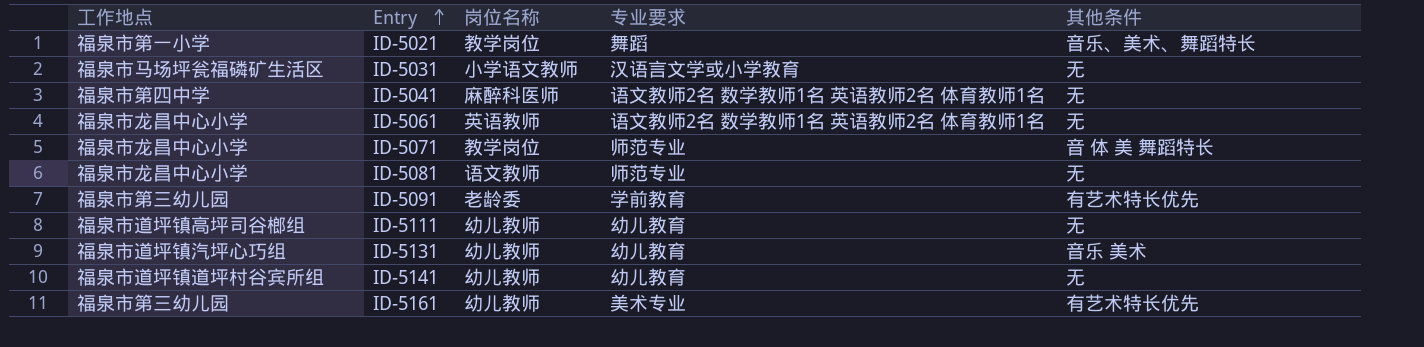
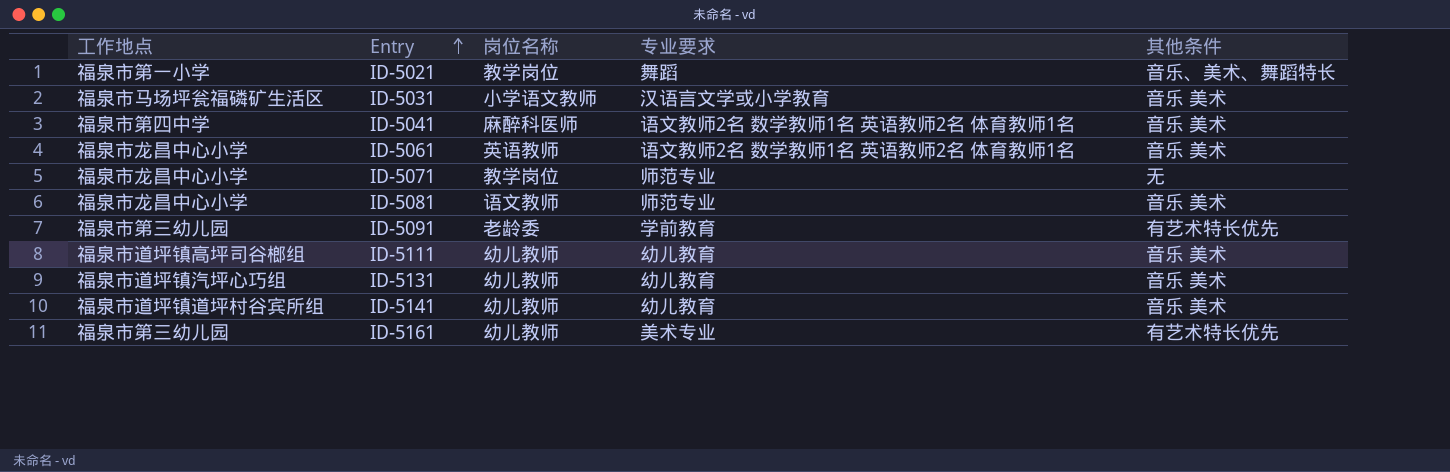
ID-5031 | 其他条件: 无 -> 音乐 美术
ID-5041 | 其他条件: 无 -> 音乐 美术
ID-5061 | 其他条件: 无 -> 音乐 美术
ID-5071 | 其他条件: 音 体 美 舞蹈特长 -> 无
ID-5081 | 其他条件: 无 -> 音乐 美术
ID-5111 | 其他条件: 无 -> 音乐 美术
ID-5141 | 其他条件: 无 -> 音乐 美术

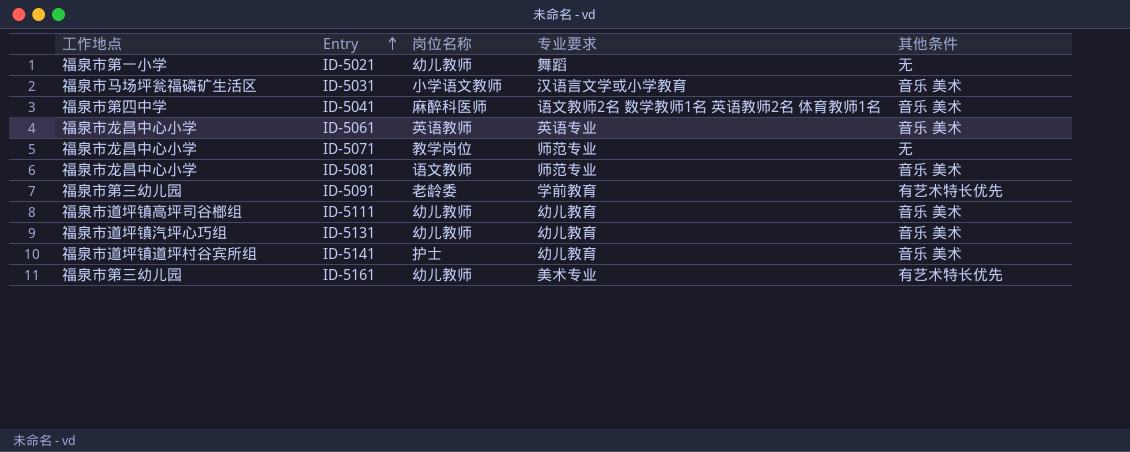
ID-5021 | 岗位名称: 教学岗位 -> 幼儿教师
ID-5021 | 其他条件: 音乐、美术、舞蹈特长 -> 无
ID-5061 | 专业要求: 语文教师2名 数学教师1名 英语教师2名 体育教师1名 -> 英语专业
ID-5141 | 岗位名称: 幼儿教师 -> 护士

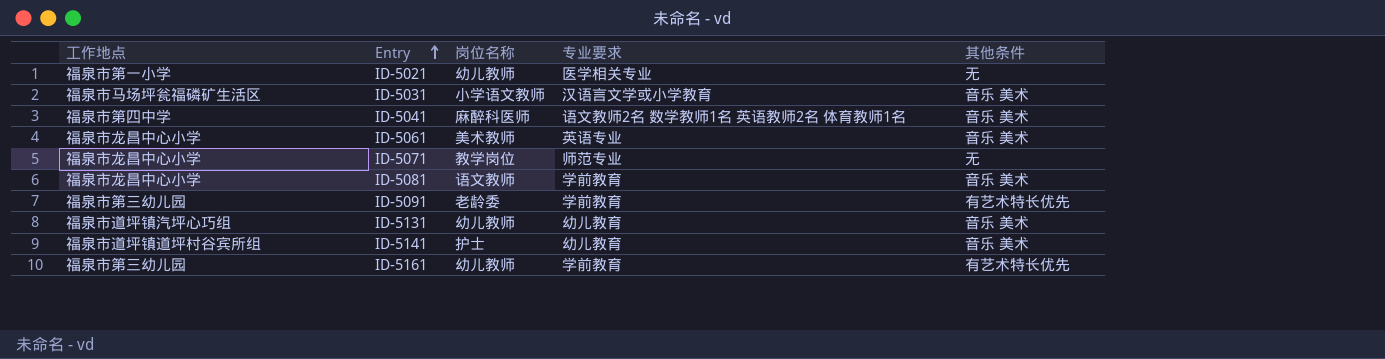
row ID-5111: 福泉市道坪镇高坪司谷榔组 | 幼儿教师 | 幼儿教育 | 音乐 美术 -> none
ID-5021 | 专业要求: 舞蹈 -> 医学相关专业
ID-5061 | 岗位名称: 英语教师 -> 美术教师
ID-5081 | 专业要求: 师范专业 -> 学前教育
ID-5161 | 专业要求: 美术专业 -> 学前教育

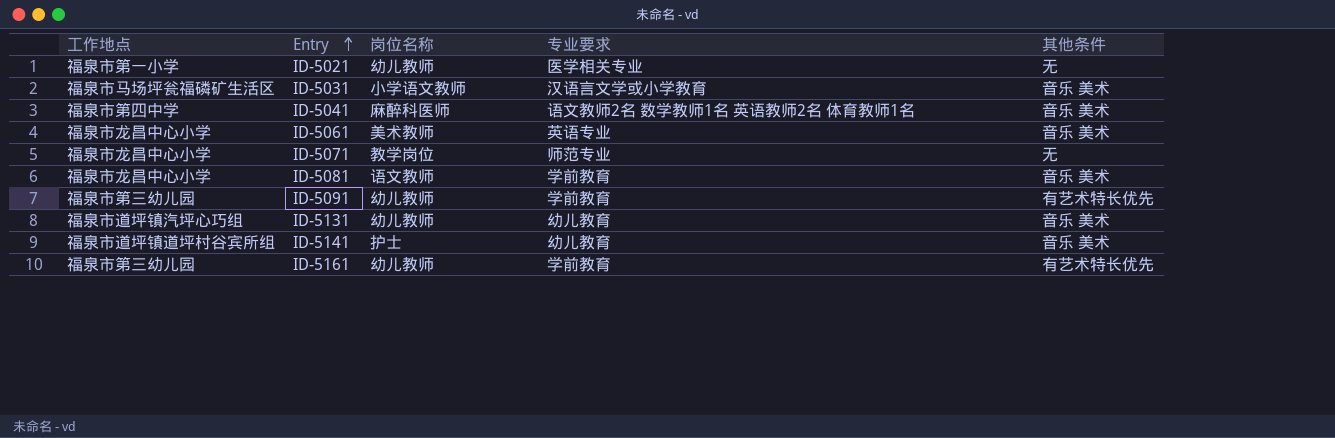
ID-5091 | 岗位名称: 老龄委 -> 幼儿教师

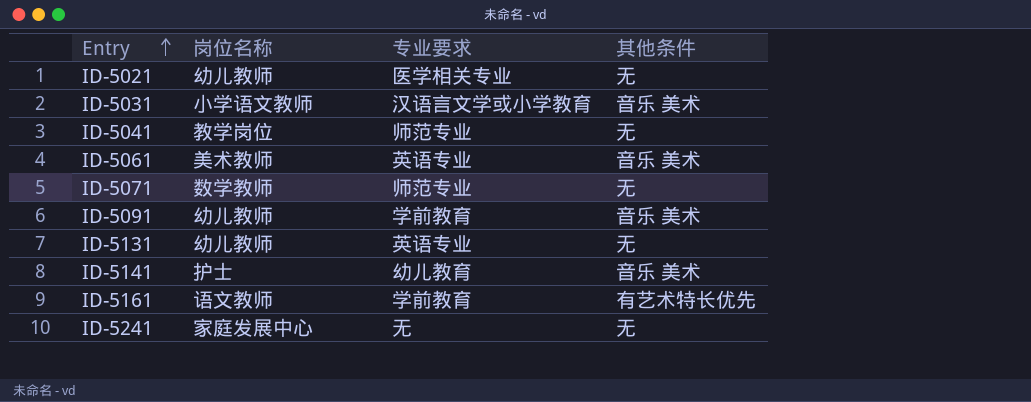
column 工作地点 | position: 1 -> none
row ID-5081: 福泉市龙昌中心小学 | 语文教师 | 学前教育 | 音乐 美术 -> none
ID-5041 | 岗位名称: 麻醉科医师 -> 教学岗位
ID-5041 | 专业要求: 语文教师2名 数学教师1名 英语教师2名 体育教师1名 -> 师范专业
ID-5041 | 其他条件: 音乐 美术 -> 无
ID-5071 | 岗位名称: 教学岗位 -> 数学教师
ID-5091 | 其他条件: 有艺术特长优先 -> 音乐 美术
ID-5131 | 专业要求: 幼儿教育 -> 英语专业
ID-5131 | 其他条件: 音乐 美术 -> 无
ID-5161 | 岗位名称: 幼儿教师 -> 语文教师
row ID-5241: none -> 家庭发展中心 | 无 | 无

